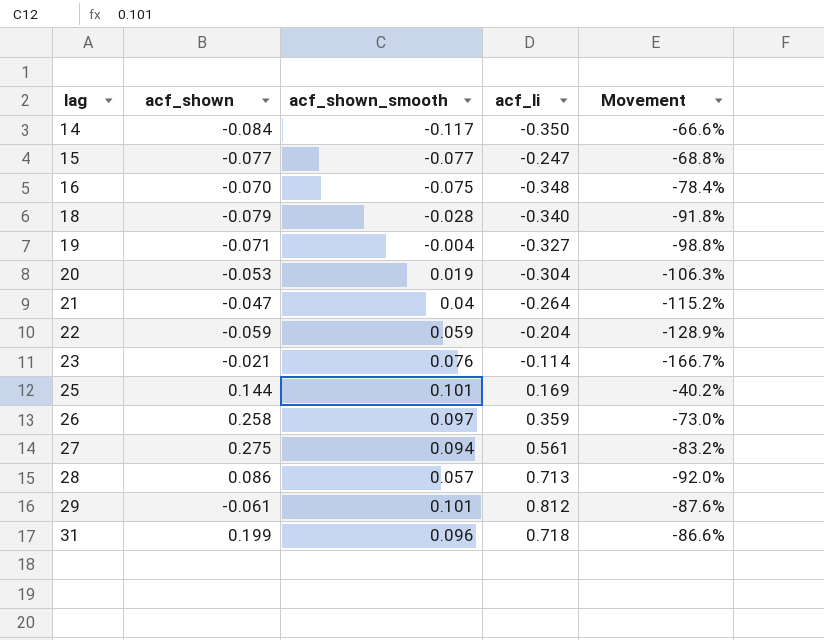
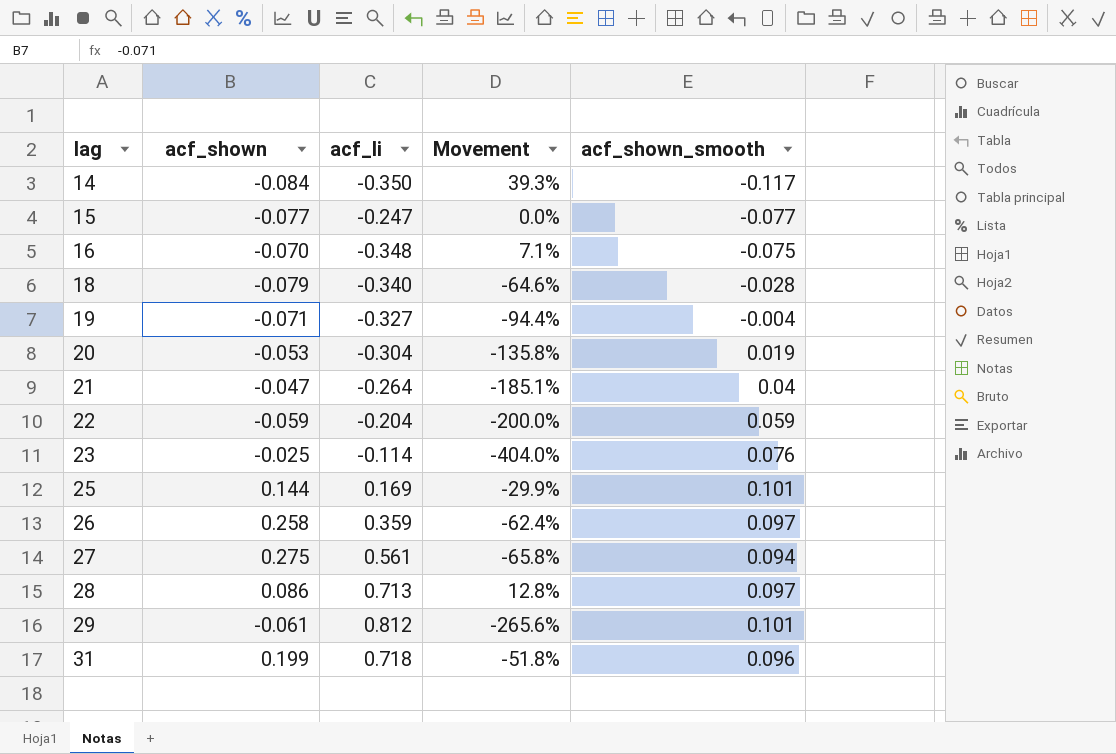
column Movement | formula: ([acf_shown_smooth] - [acf_li]) / [acf_li] -> ([acf_shown_smooth] - [acf_shown]) / [acf_shown]
column acf_shown_smooth | position: 3 -> 5
23 | acf_shown: -0.021 -> -0.025
28 | acf_shown_smooth: 0.057 -> 0.097

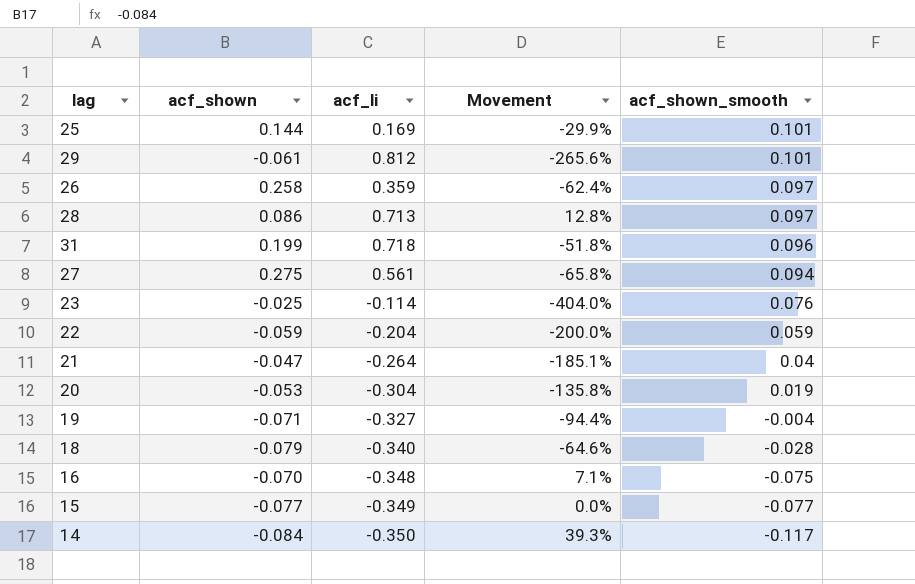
row order: lag ascending -> acf_shown_smooth descending
15 | acf_li: -0.247 -> -0.349

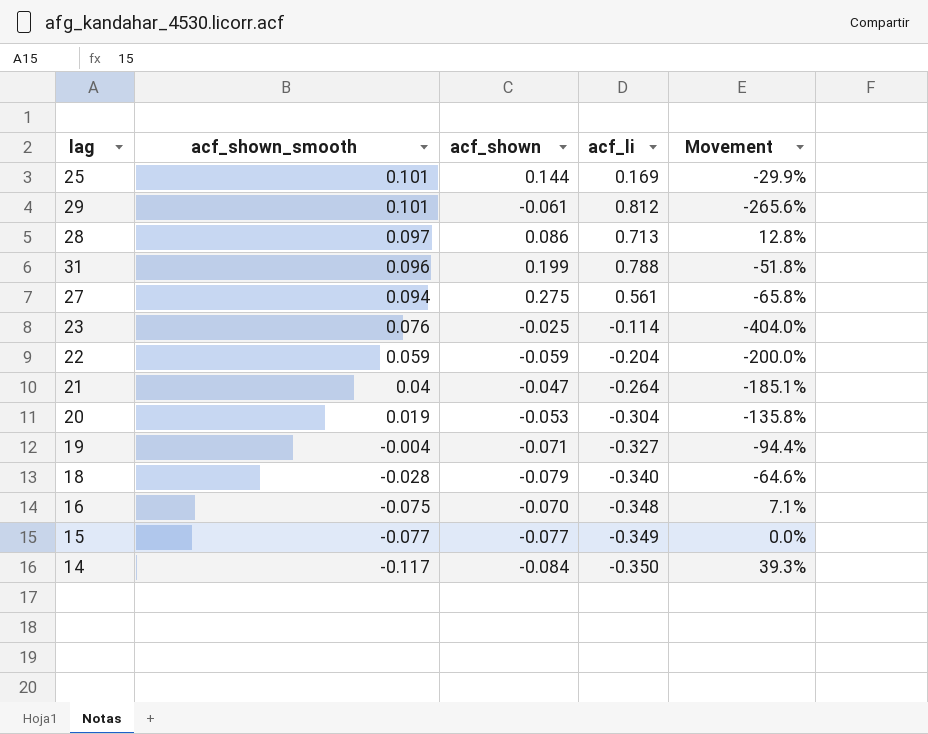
column acf_shown_smooth | position: 5 -> 2
row 26: 0.258 | 0.359 | -62.4% | 0.097 -> none
31 | acf_li: 0.718 -> 0.788

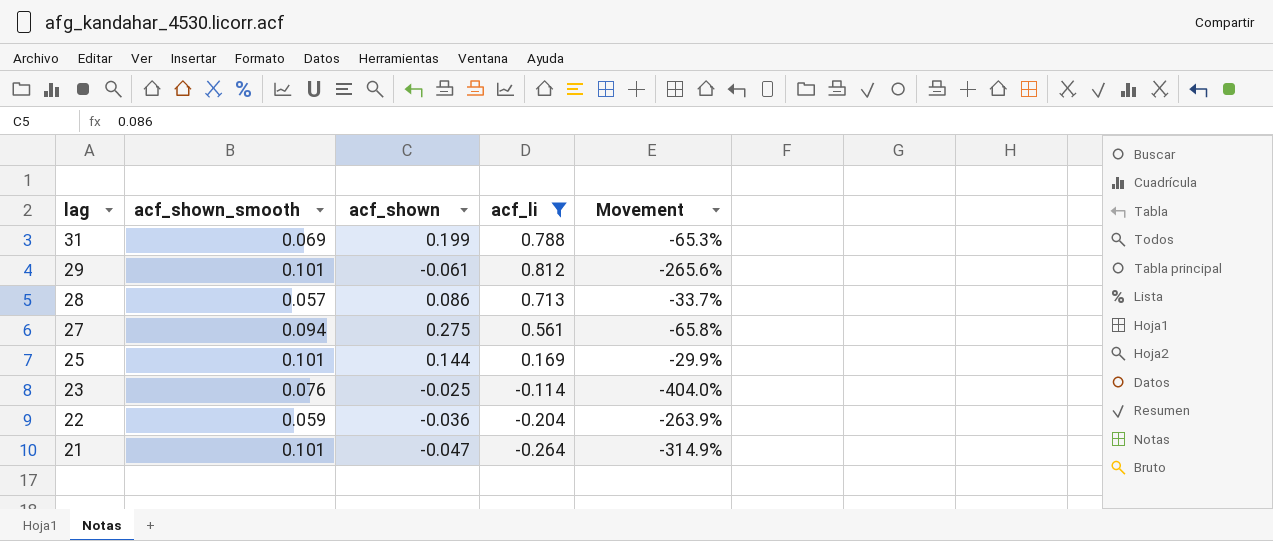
filter: none -> acf_li >= -0.264
row order: acf_shown_smooth descending -> lag descending
31 | acf_shown_smooth: 0.096 -> 0.069
31 | Movement: -51.8% -> -65.3%
28 | acf_shown_smooth: 0.097 -> 0.057
28 | Movement: 12.8% -> -33.7%
22 | acf_shown: -0.059 -> -0.036
22 | Movement: -200.0% -> -263.9%
21 | acf_shown_smooth: 0.04 -> 0.101
21 | Movement: -185.1% -> -314.9%

